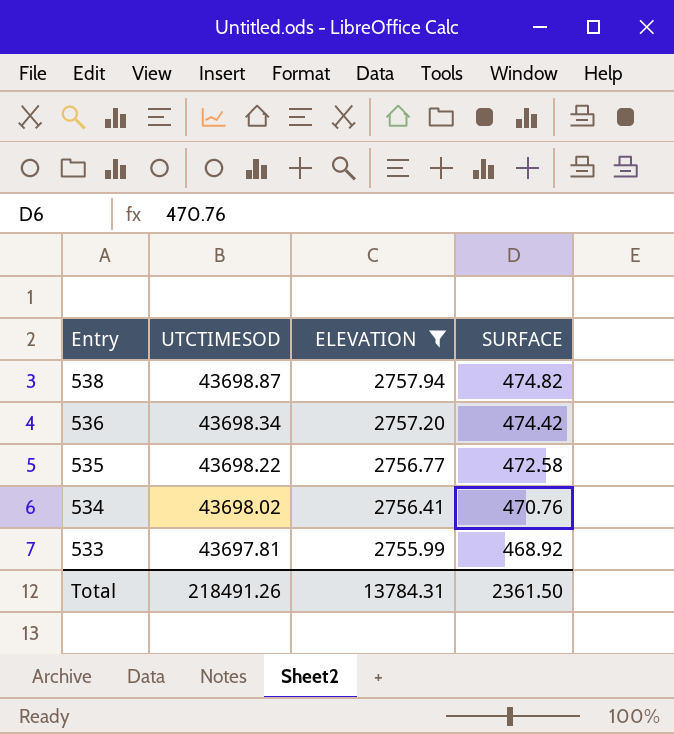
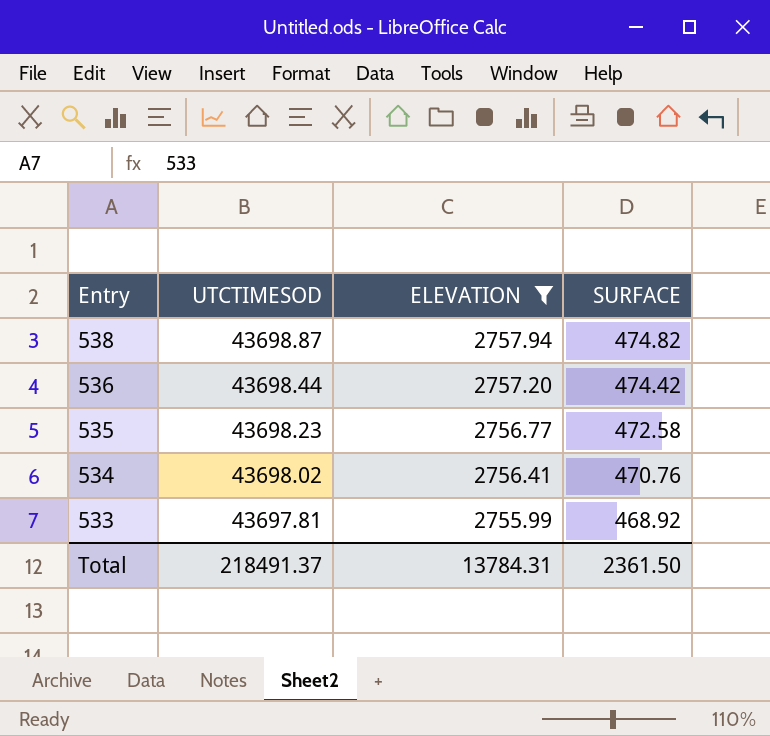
536 | UTCTIMESOD: 43698.34 -> 43698.44
535 | UTCTIMESOD: 43698.22 -> 43698.23
Total | UTCTIMESOD: 218491.26 -> 218491.37

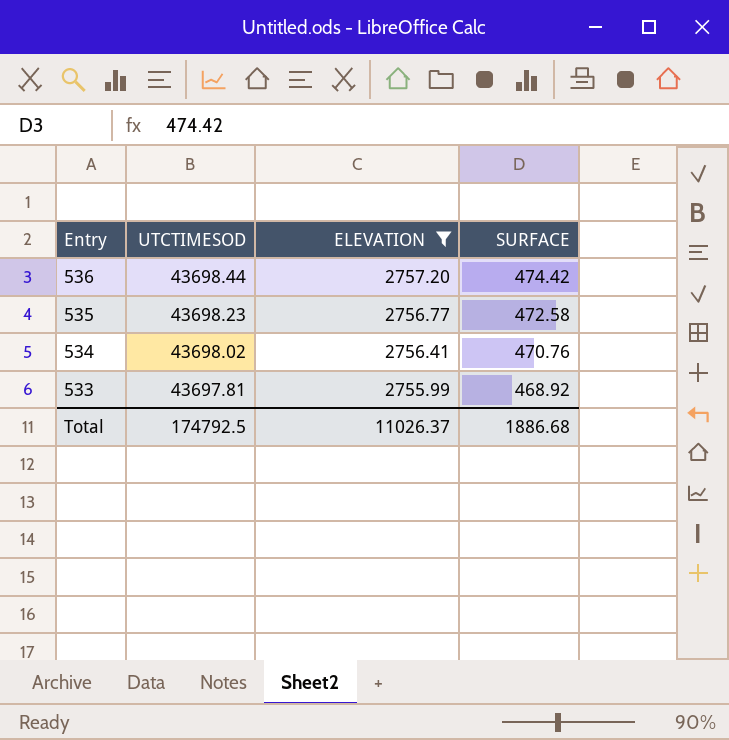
row 538: 43698.87 | 2757.94 | 474.82 -> none
Total | UTCTIMESOD: 218491.37 -> 174792.5
Total | ELEVATION: 13784.31 -> 11026.37
Total | SURFACE: 2361.50 -> 1886.68

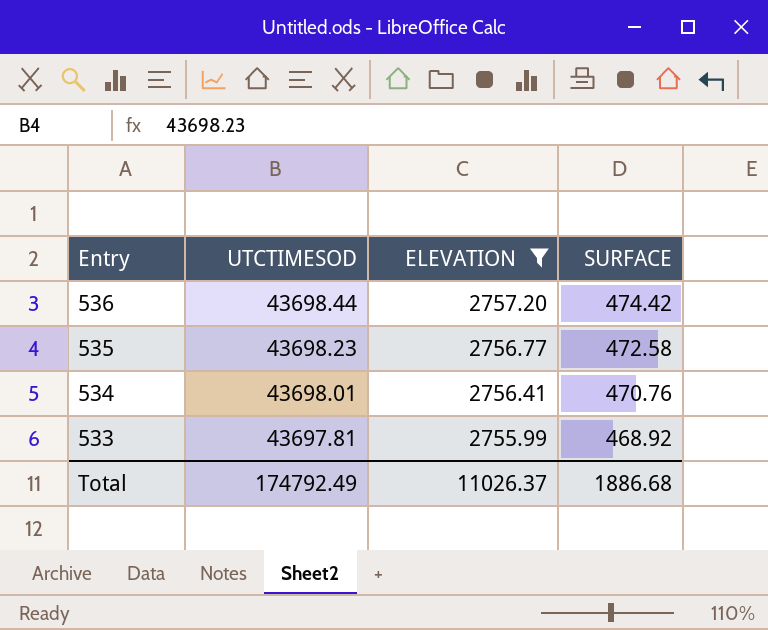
534 | UTCTIMESOD: 43698.02 -> 43698.01
Total | UTCTIMESOD: 174792.5 -> 174792.49

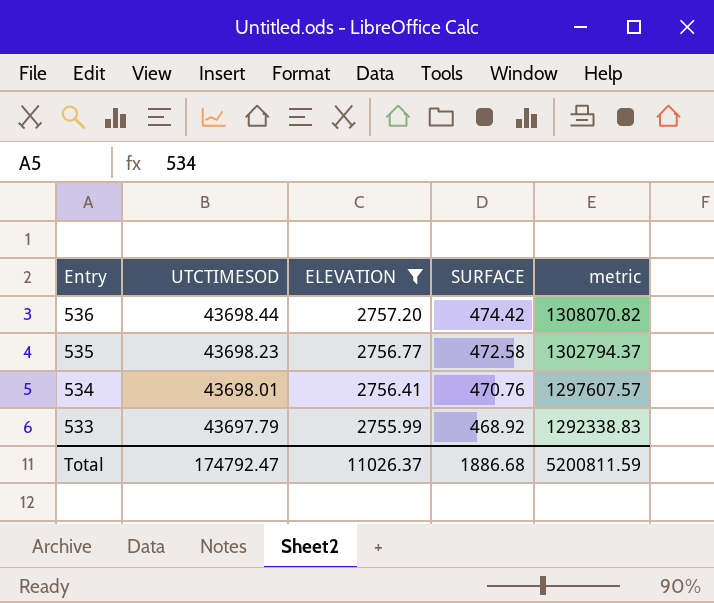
column metric | formula: none -> [ELEVATION] * [SURFACE]
533 | UTCTIMESOD: 43697.81 -> 43697.79
Total | UTCTIMESOD: 174792.49 -> 174792.47

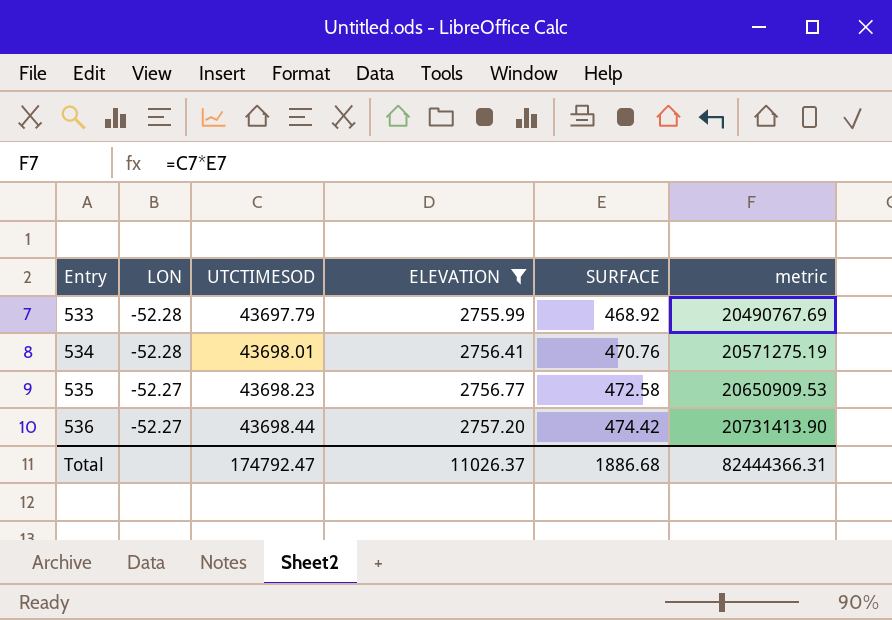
row order: Entry descending -> Entry ascending
column LON | position: none -> 2
column metric | formula: [ELEVATION] * [SURFACE] -> [UTCTIMESOD] * [SURFACE]
Total | metric: 5200811.59 -> 82444366.31

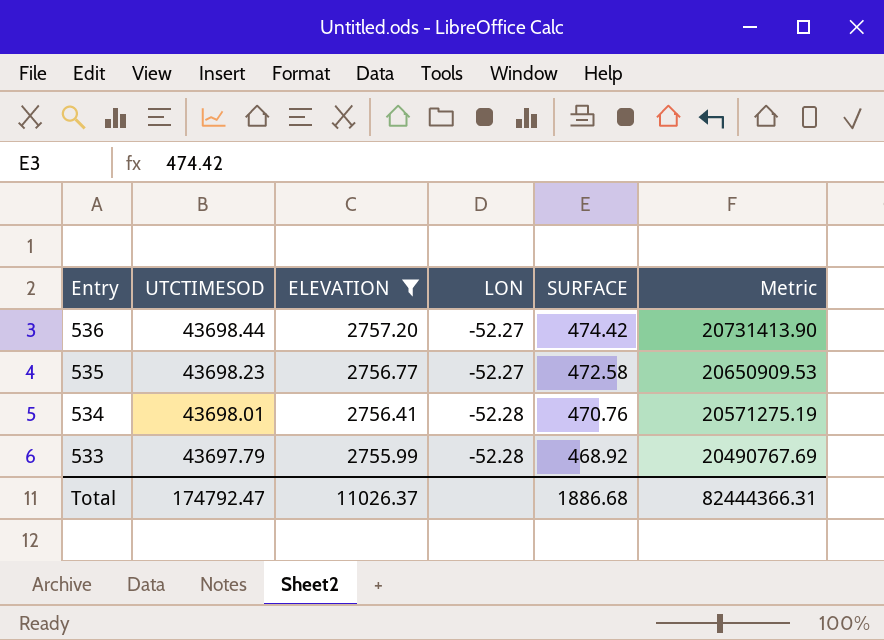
row order: Entry ascending -> Entry descending
column LON | position: 2 -> 4
column name: metric -> Metric

